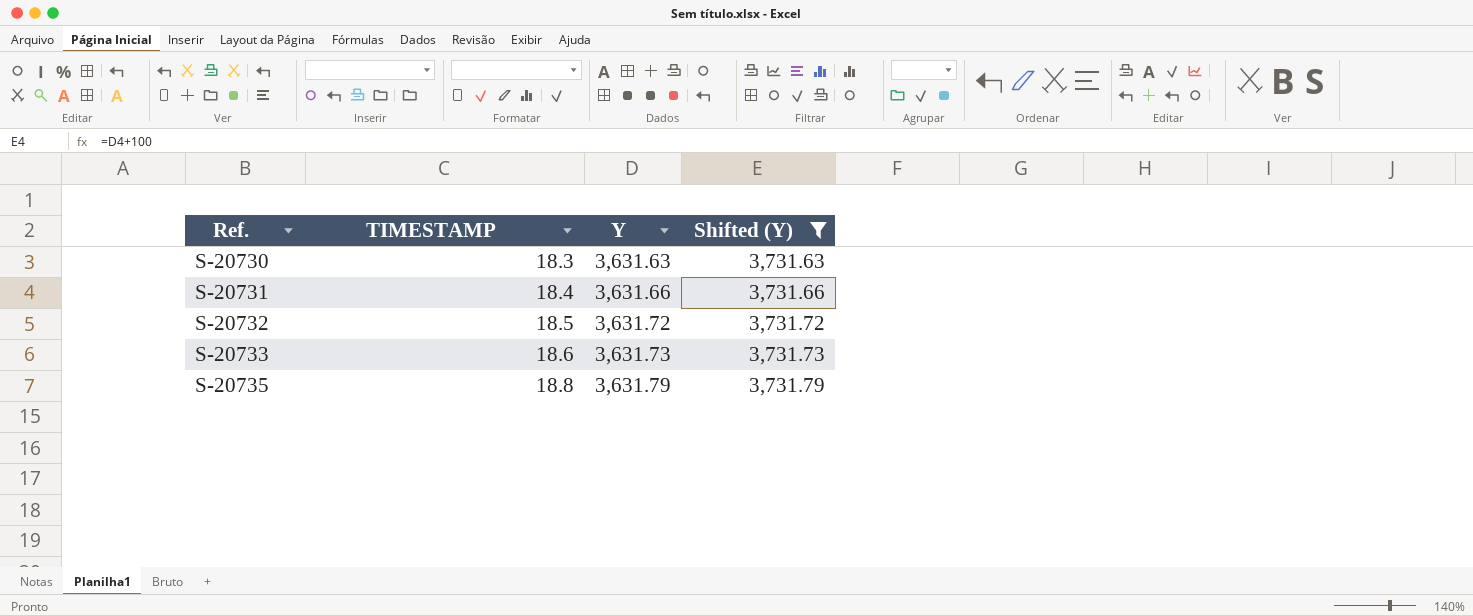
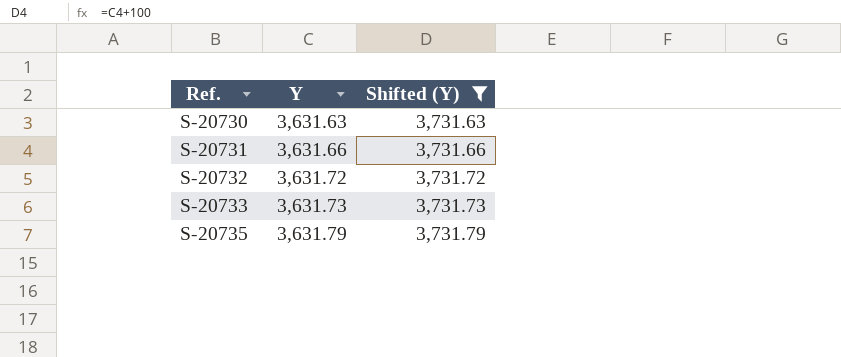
column TIMESTAMP | position: 2 -> none

